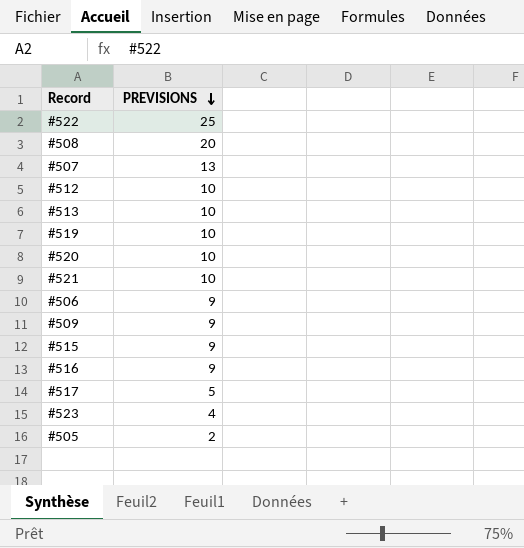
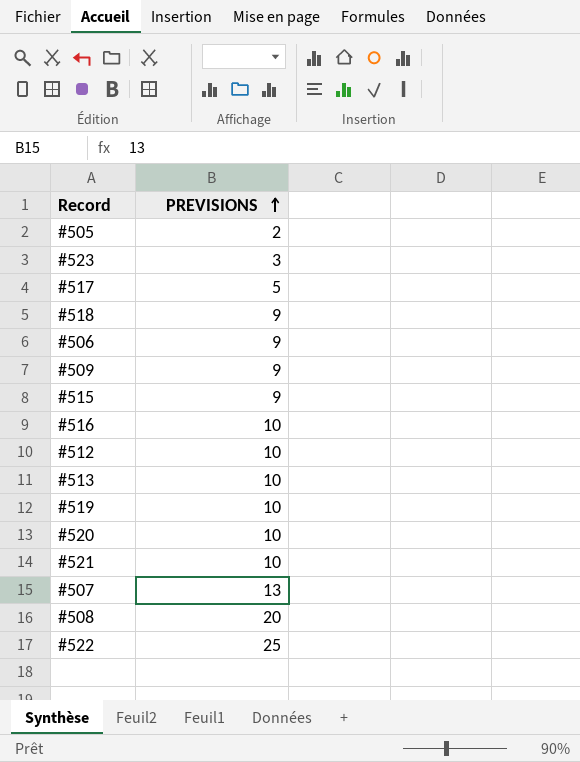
row order: PREVISIONS descending -> PREVISIONS ascending
#523 | PREVISIONS: 4 -> 3
row #518: none -> 9
#516 | PREVISIONS: 9 -> 10

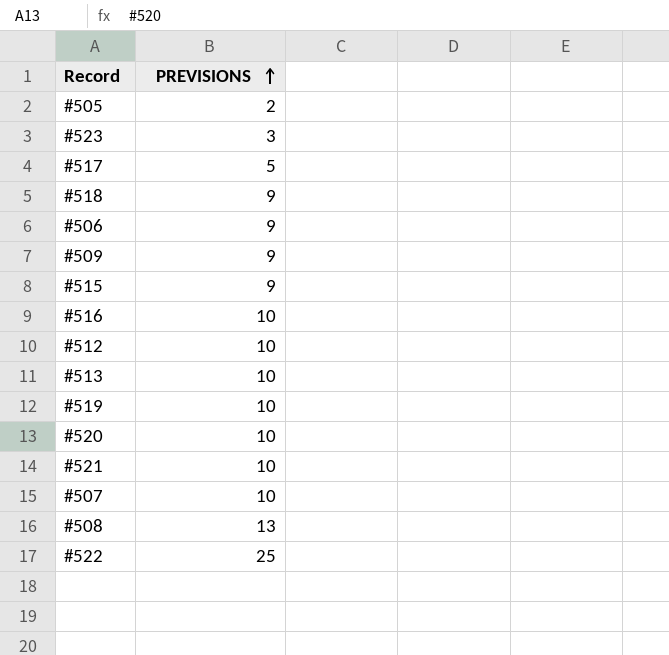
#507 | PREVISIONS: 13 -> 10
#508 | PREVISIONS: 20 -> 13

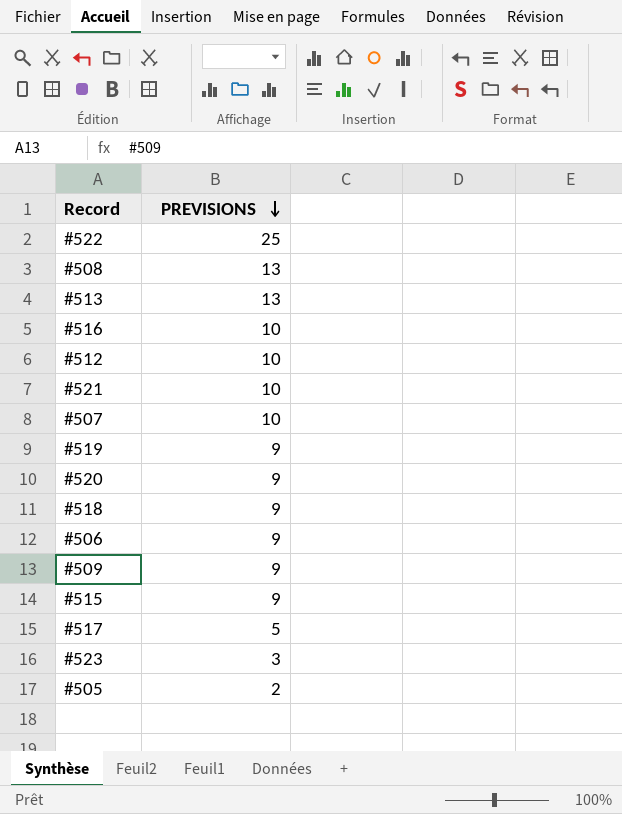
row order: PREVISIONS ascending -> PREVISIONS descending
#513 | PREVISIONS: 10 -> 13
#519 | PREVISIONS: 10 -> 9
#520 | PREVISIONS: 10 -> 9

